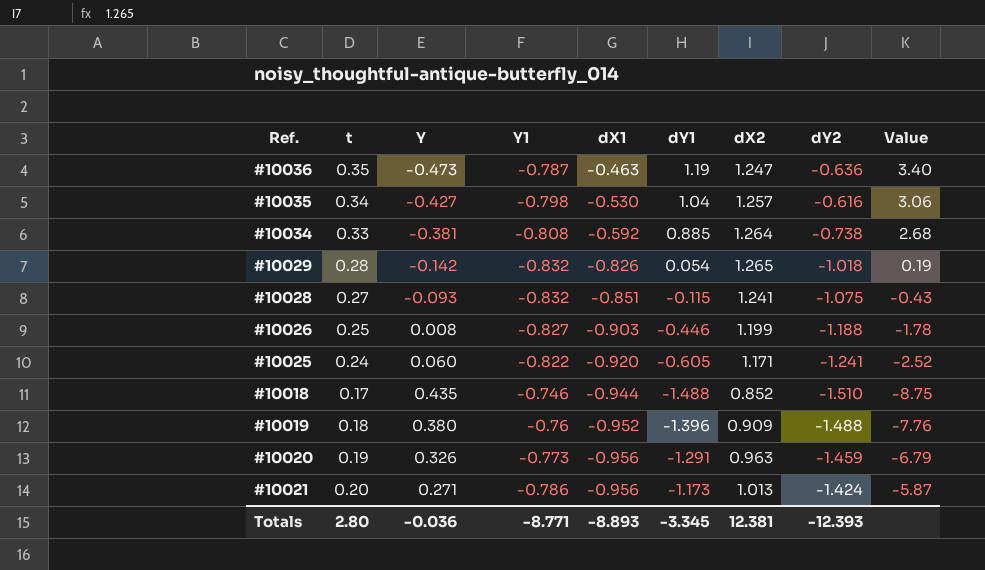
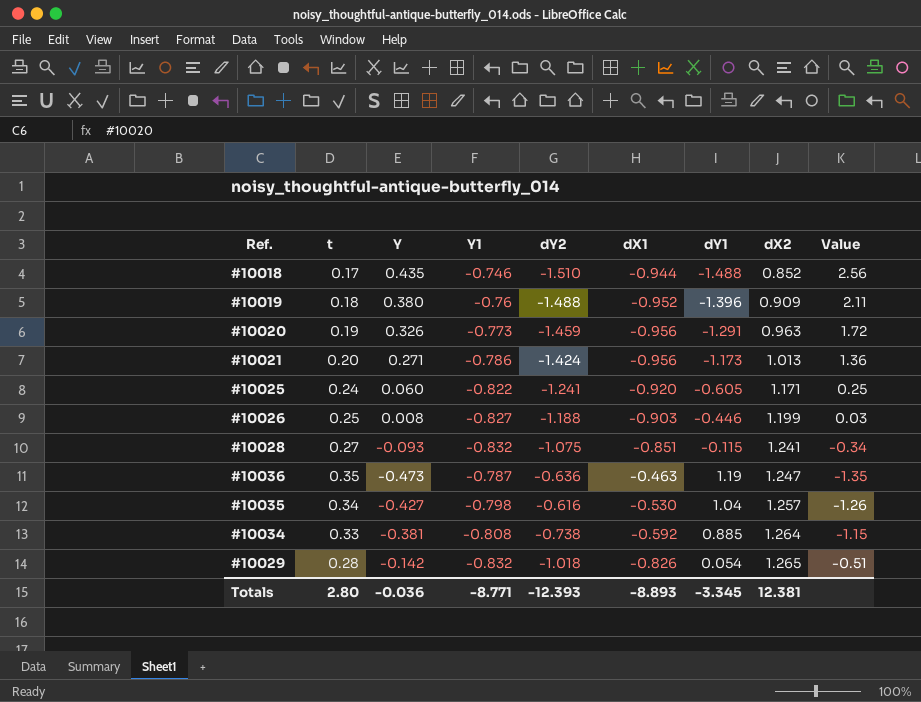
row order: dX1 descending -> dX2 ascending
column dY2 | position: 8 -> 5
column Value | formula: [dY1] / [t] -> [Y] / [t]

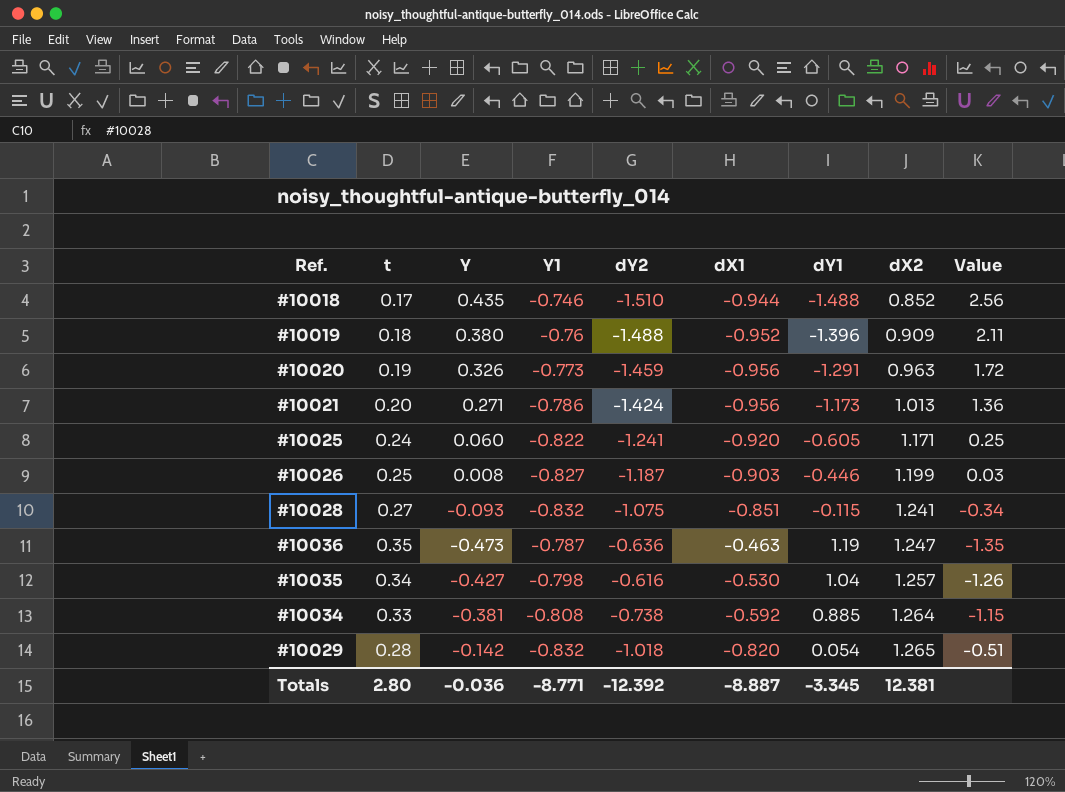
#10026 | dY2: -1.188 -> -1.187
#10029 | dX1: -0.826 -> -0.820
Totals | dY2: -12.393 -> -12.392
Totals | dX1: -8.893 -> -8.887

